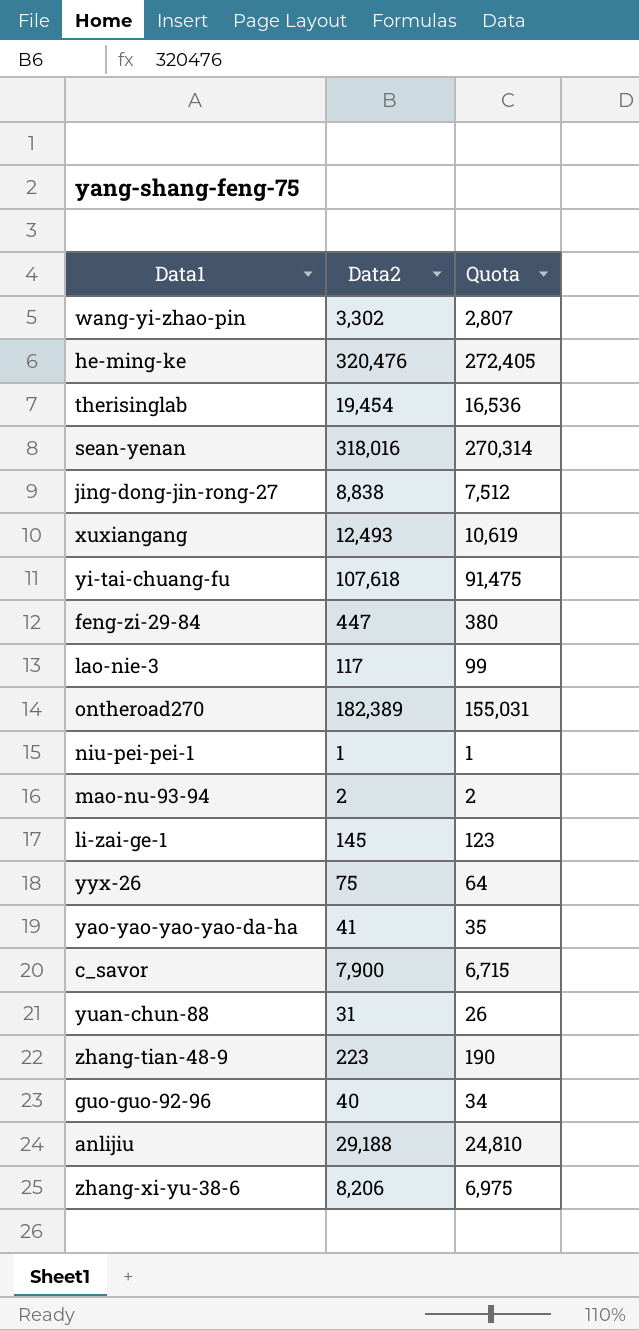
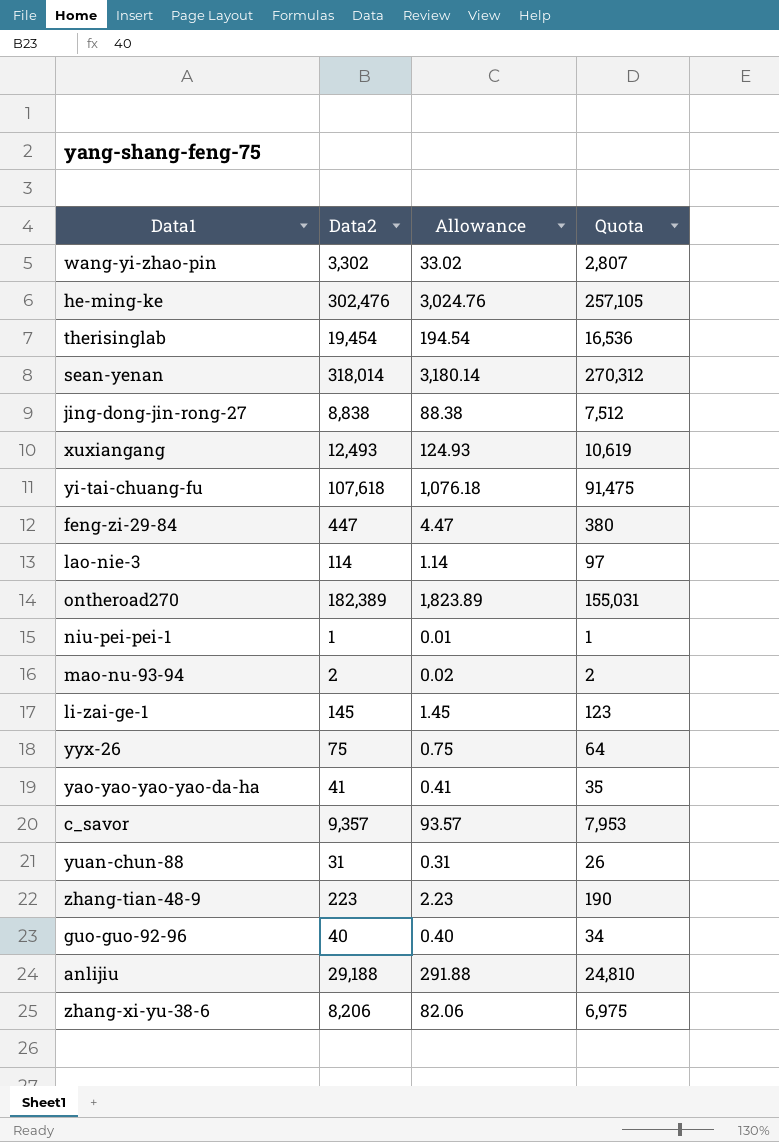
column Allowance | formula: none -> [Data2] * 0.01
he-ming-ke | Data2: 320,476 -> 302,476
he-ming-ke | Quota: 272,405 -> 257,105
sean-yenan | Data2: 318,016 -> 318,014
sean-yenan | Quota: 270,314 -> 270,312
lao-nie-3 | Data2: 117 -> 114
lao-nie-3 | Quota: 99 -> 97
c_savor | Data2: 7,900 -> 9,357
c_savor | Quota: 6,715 -> 7,953

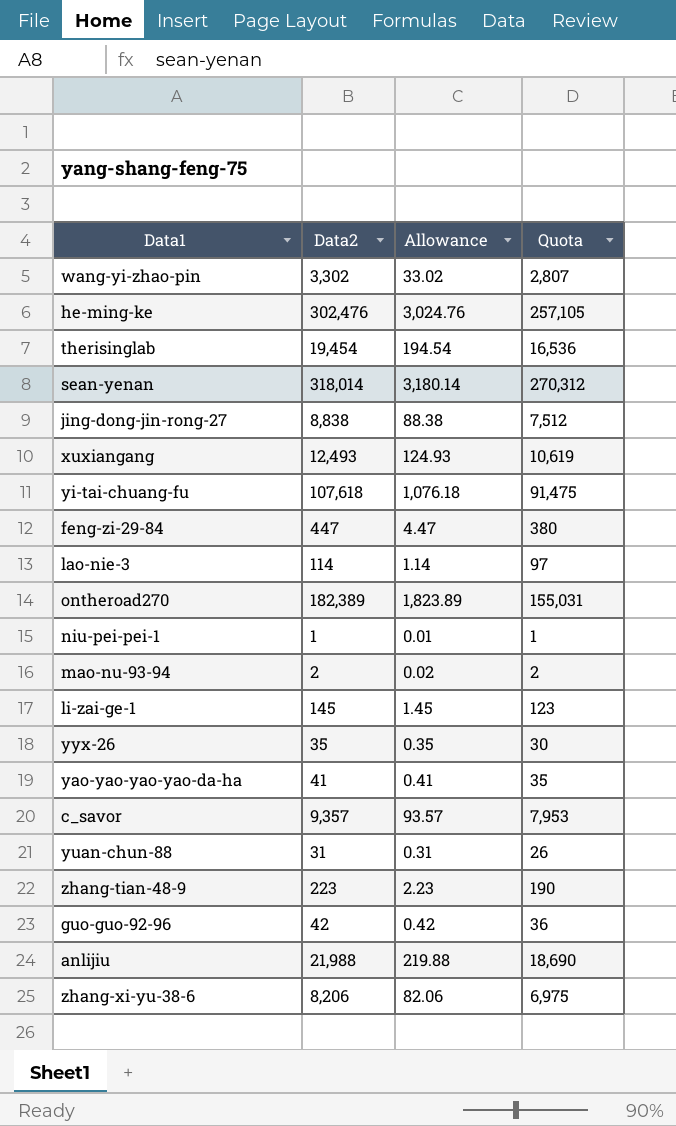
yyx-26 | Data2: 75 -> 35
yyx-26 | Allowance: 0.75 -> 0.35
yyx-26 | Quota: 64 -> 30
guo-guo-92-96 | Data2: 40 -> 42
guo-guo-92-96 | Allowance: 0.40 -> 0.42
guo-guo-92-96 | Quota: 34 -> 36
anlijiu | Data2: 29,188 -> 21,988
anlijiu | Allowance: 291.88 -> 219.88
anlijiu | Quota: 24,810 -> 18,690

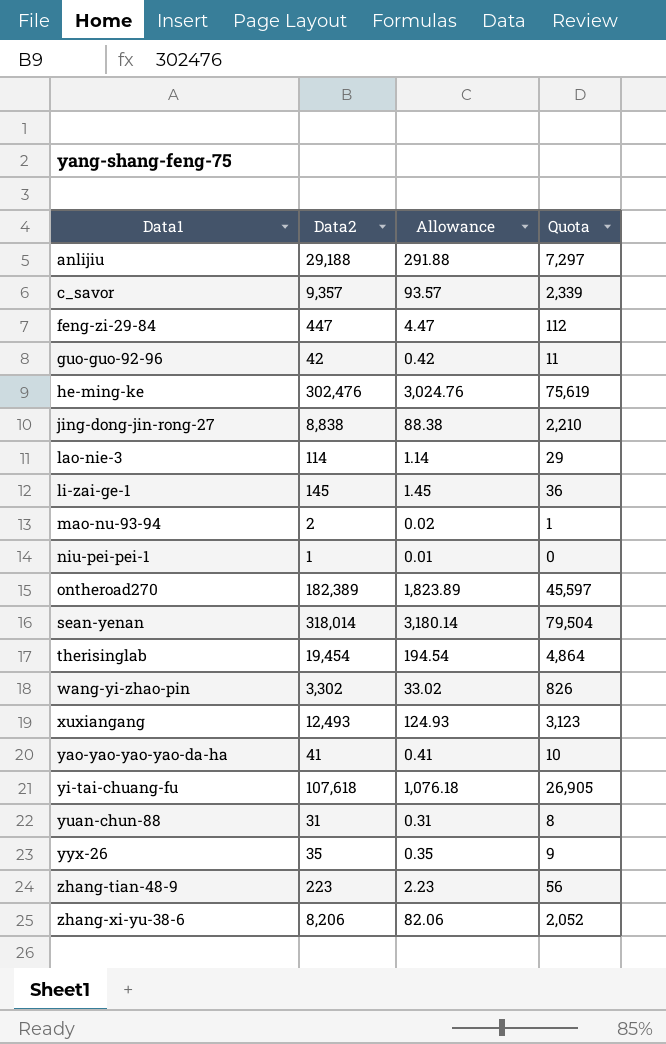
row order: none -> Data1 ascending
column Quota | formula: [Data2] * 0.85 -> [Data2] * 0.25
anlijiu | Data2: 21,988 -> 29,188
anlijiu | Allowance: 219.88 -> 291.88

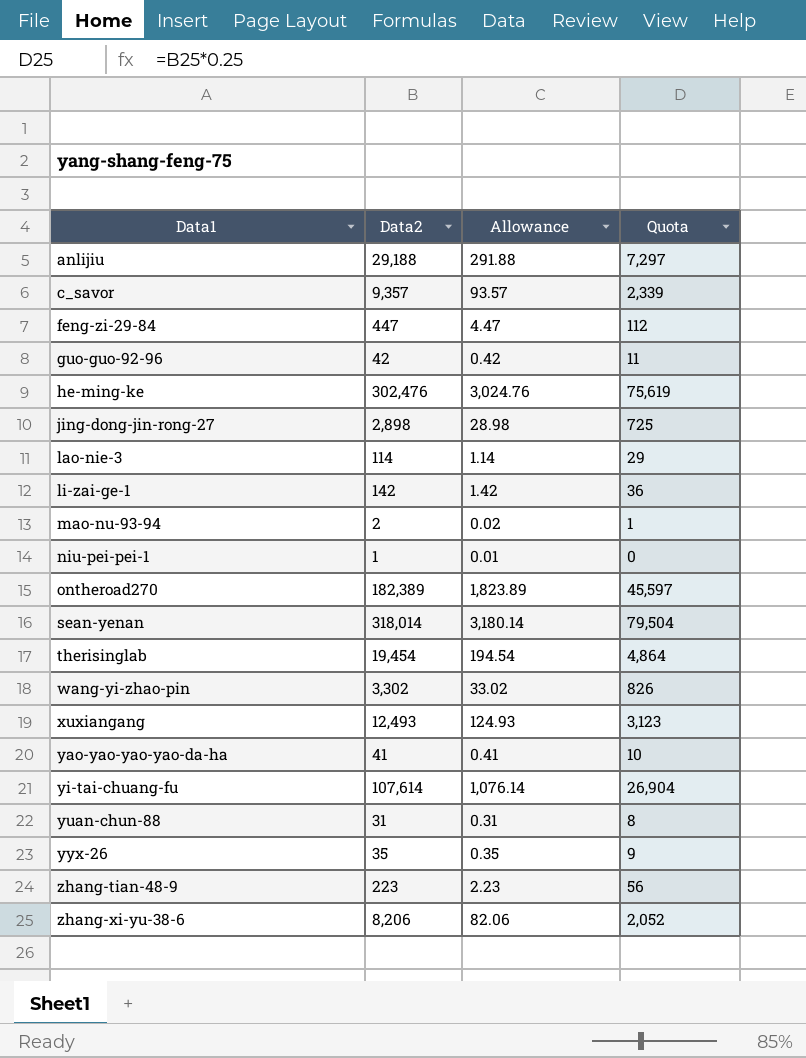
jing-dong-jin-rong-27 | Data2: 8,838 -> 2,898
jing-dong-jin-rong-27 | Allowance: 88.38 -> 28.98
jing-dong-jin-rong-27 | Quota: 2,210 -> 725
li-zai-ge-1 | Data2: 145 -> 142
li-zai-ge-1 | Allowance: 1.45 -> 1.42
yi-tai-chuang-fu | Data2: 107,618 -> 107,614
yi-tai-chuang-fu | Allowance: 1,076.18 -> 1,076.14
yi-tai-chuang-fu | Quota: 26,905 -> 26,904

